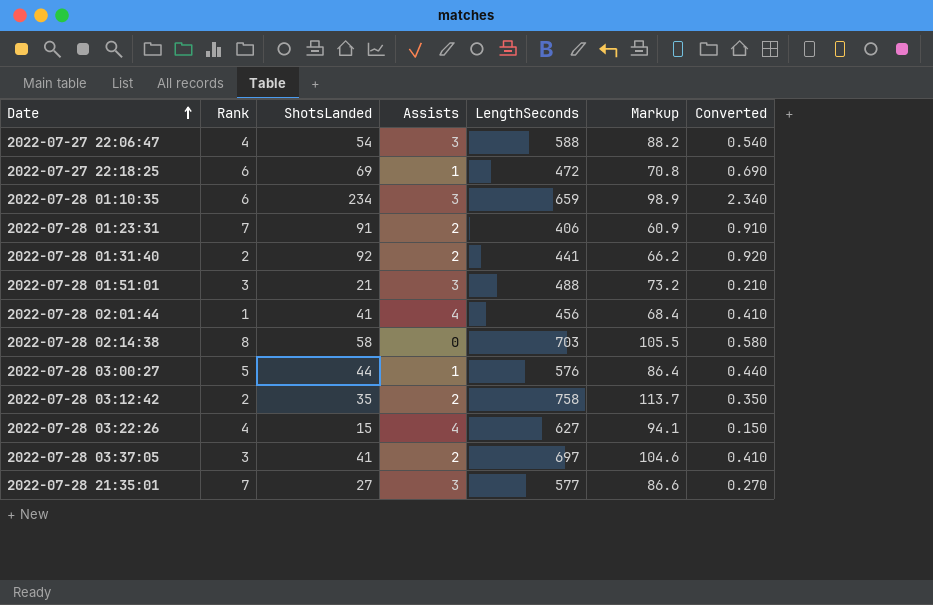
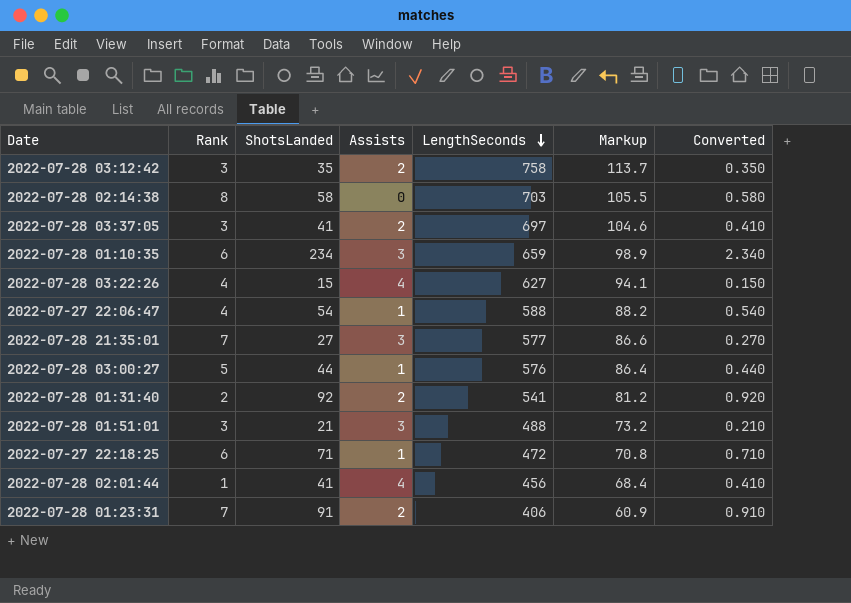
row order: Date ascending -> LengthSeconds descending
2022-07-28 03:12:42 | Rank: 2 -> 3
2022-07-27 22:06:47 | Assists: 3 -> 1
2022-07-28 01:31:40 | LengthSeconds: 441 -> 541
2022-07-28 01:31:40 | Markup: 66.2 -> 81.2
2022-07-27 22:18:25 | ShotsLanded: 69 -> 71
2022-07-27 22:18:25 | Converted: 0.690 -> 0.710

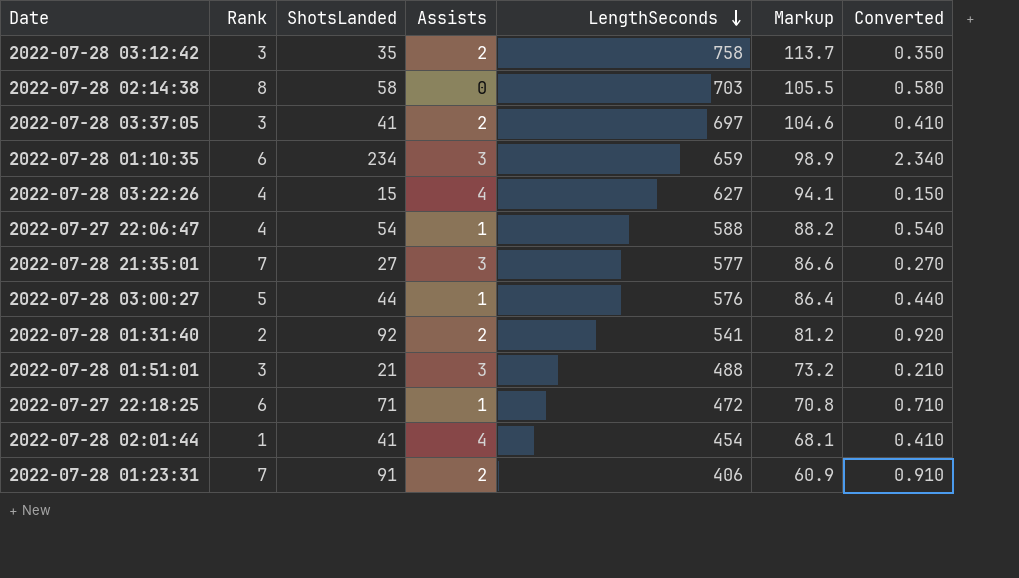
2022-07-28 02:01:44 | LengthSeconds: 456 -> 454
2022-07-28 02:01:44 | Markup: 68.4 -> 68.1

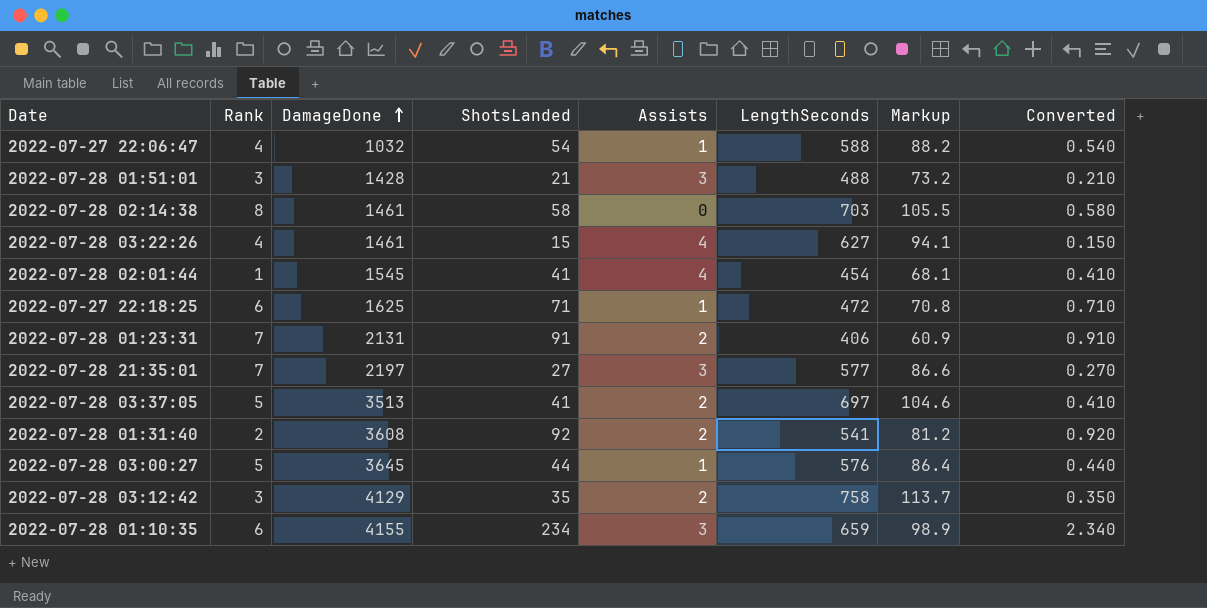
row order: LengthSeconds descending -> DamageDone ascending
column DamageDone | position: none -> 3
2022-07-28 03:37:05 | Rank: 3 -> 5

